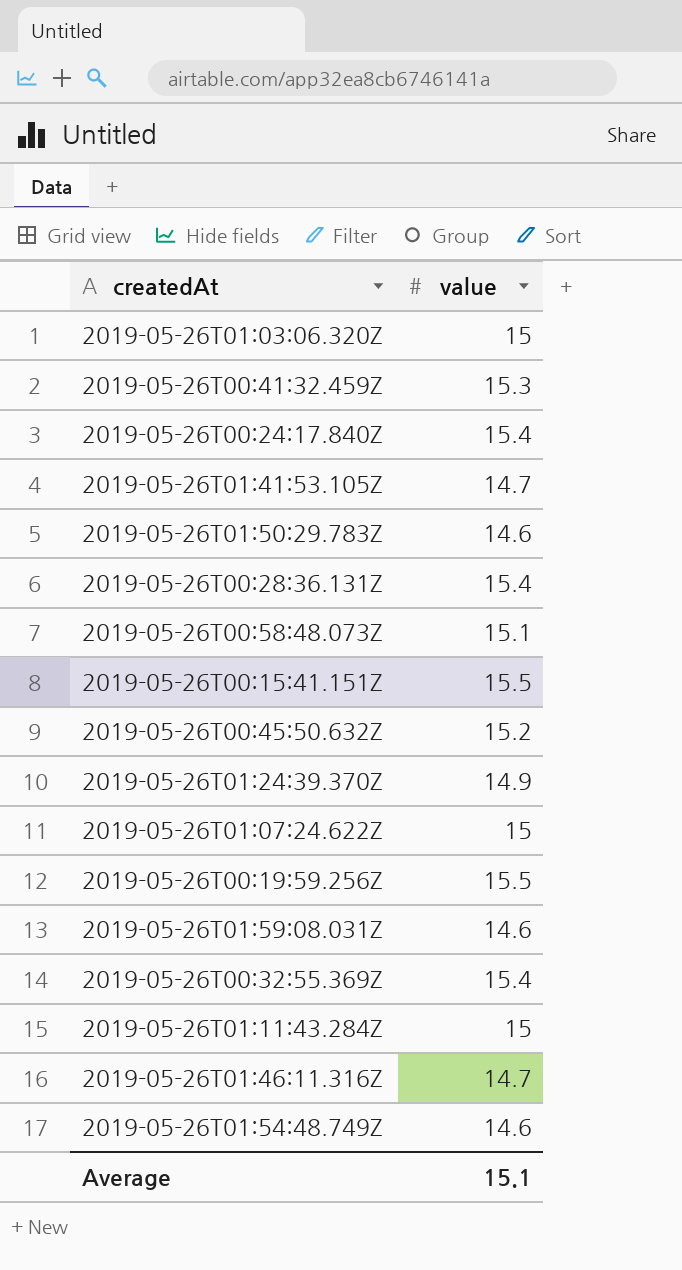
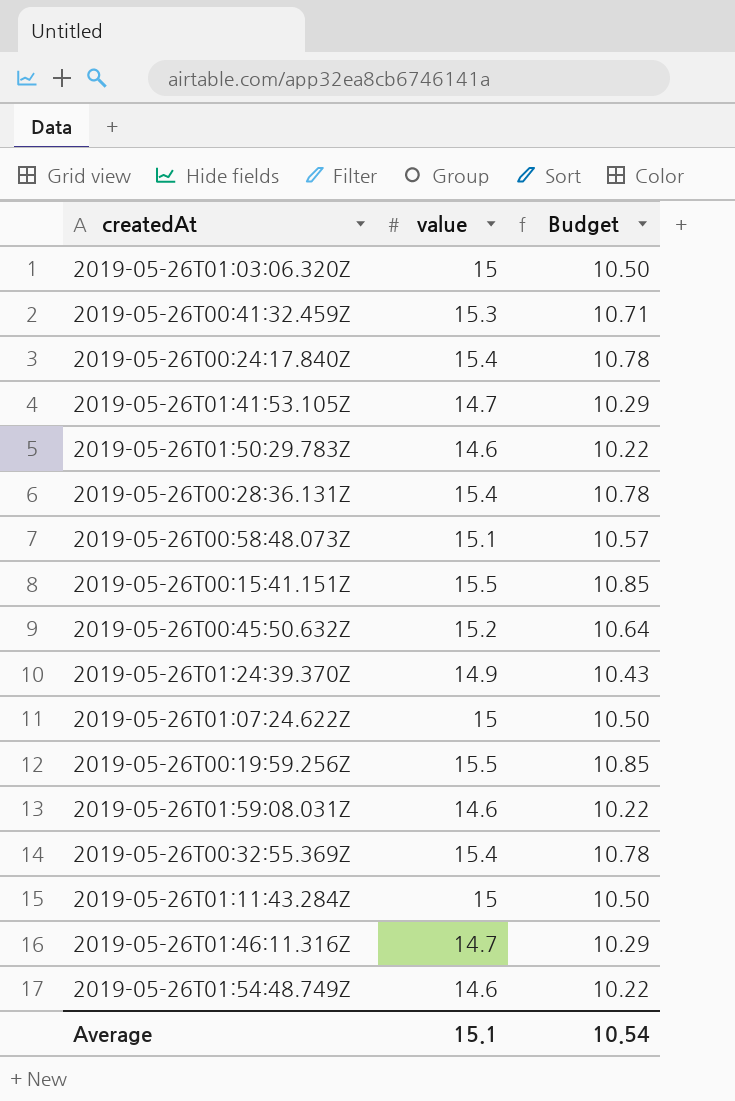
column Budget | formula: none -> [value] * 0.7

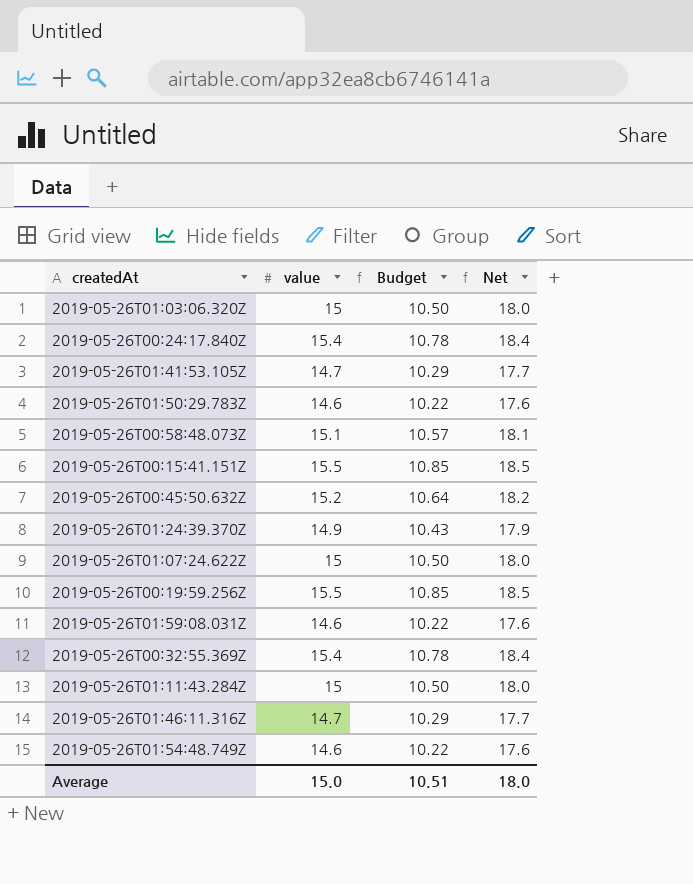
column Net | formula: none -> [value] + 3
row 2019-05-26T00:41:32.459Z: 15.3 | 10.71 -> none
row 2019-05-26T00:28:36.131Z: 15.4 | 10.78 -> none
Average | value: 15.1 -> 15.0
Average | Budget: 10.54 -> 10.51

